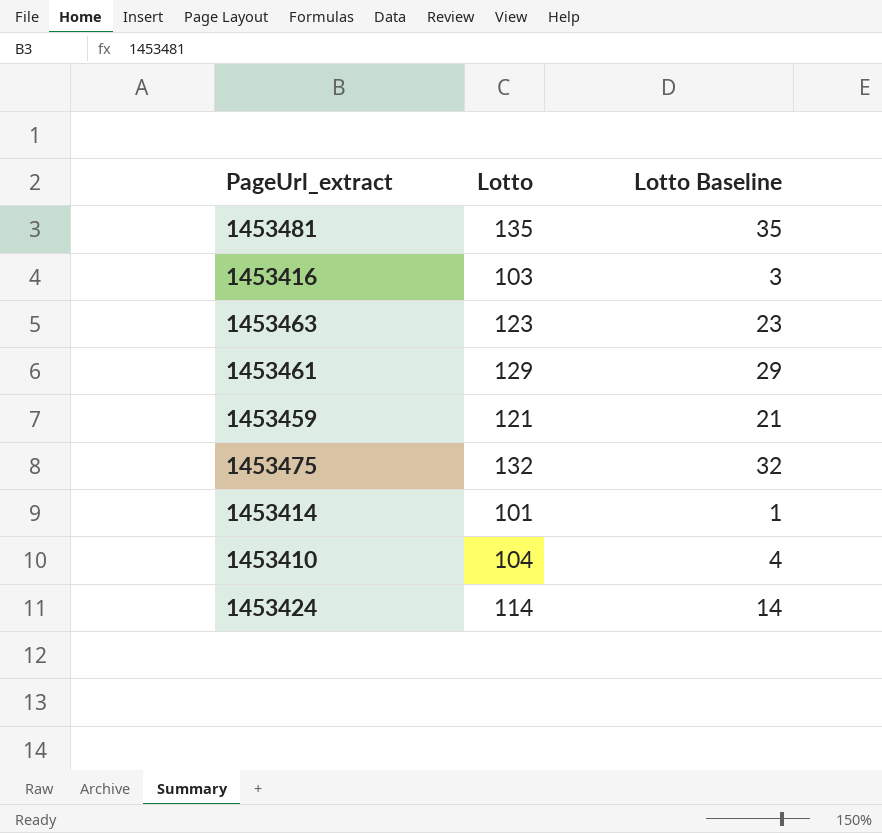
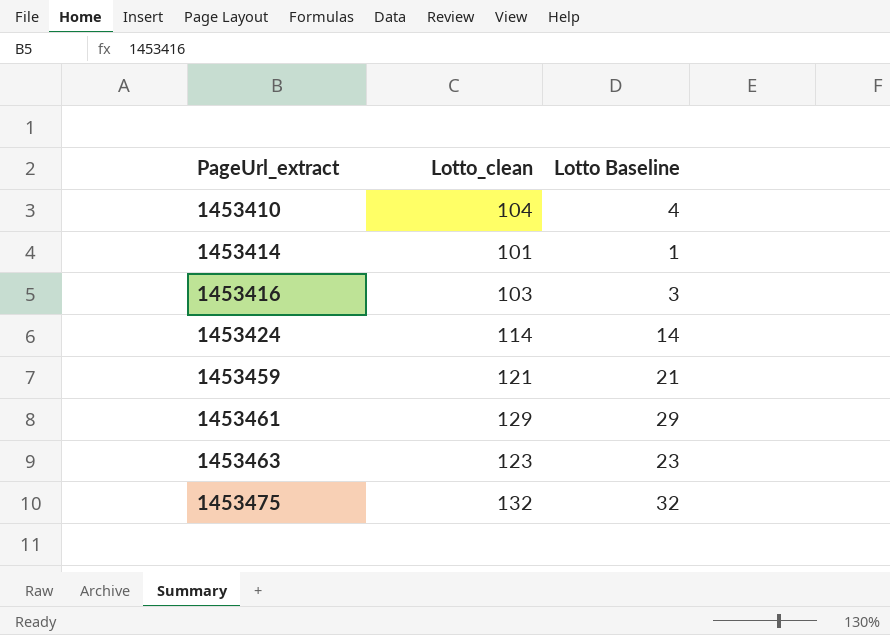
row order: none -> PageUrl_extract ascending
column name: Lotto -> Lotto_clean
row 1453481: 135 | 35 -> none

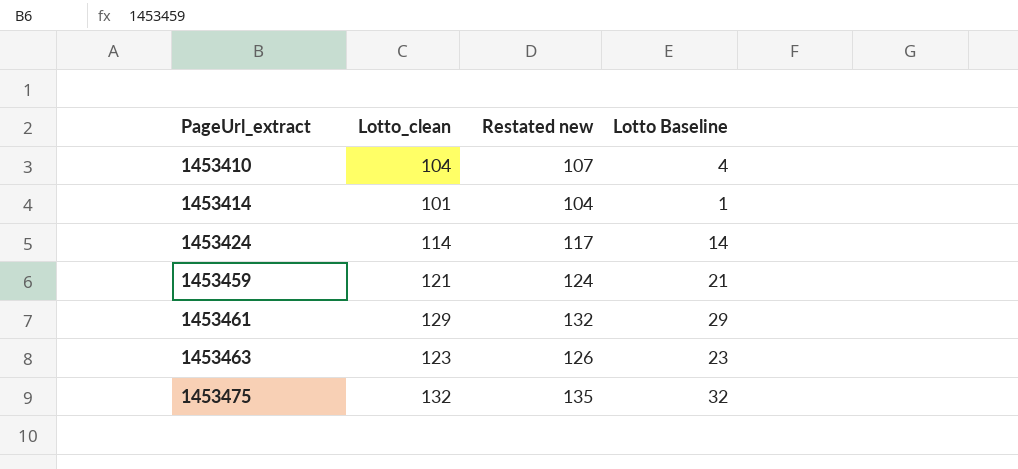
column Restated new | formula: none -> [Lotto_clean] + 3
row 1453416: 103 | 3 -> none

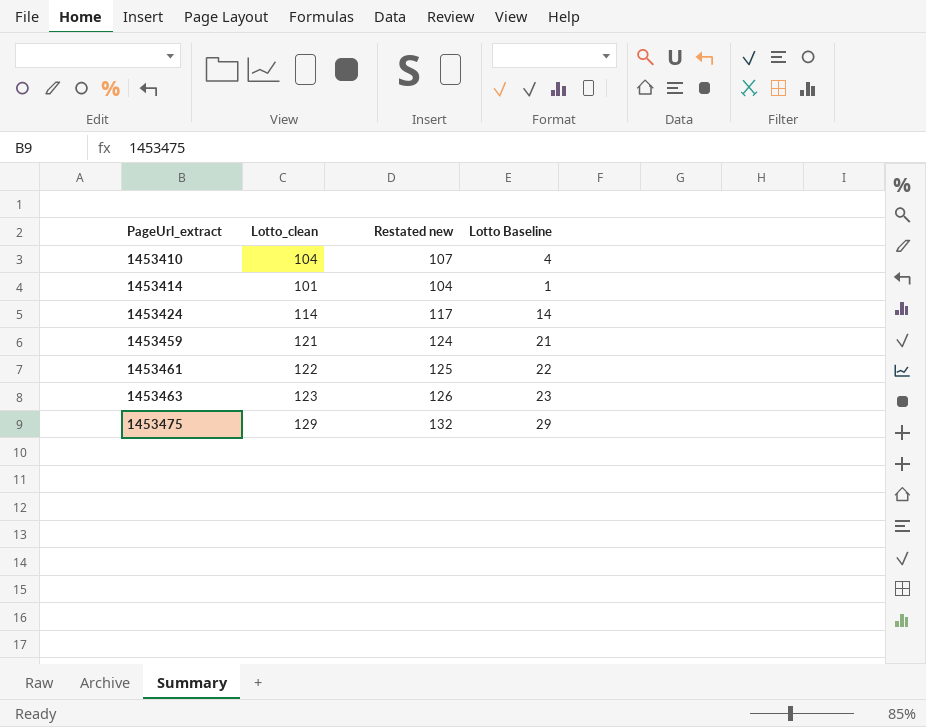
1453461 | Lotto_clean: 129 -> 122
1453461 | Restated new: 132 -> 125
1453461 | Lotto Baseline: 29 -> 22
1453475 | Lotto_clean: 132 -> 129
1453475 | Restated new: 135 -> 132
1453475 | Lotto Baseline: 32 -> 29

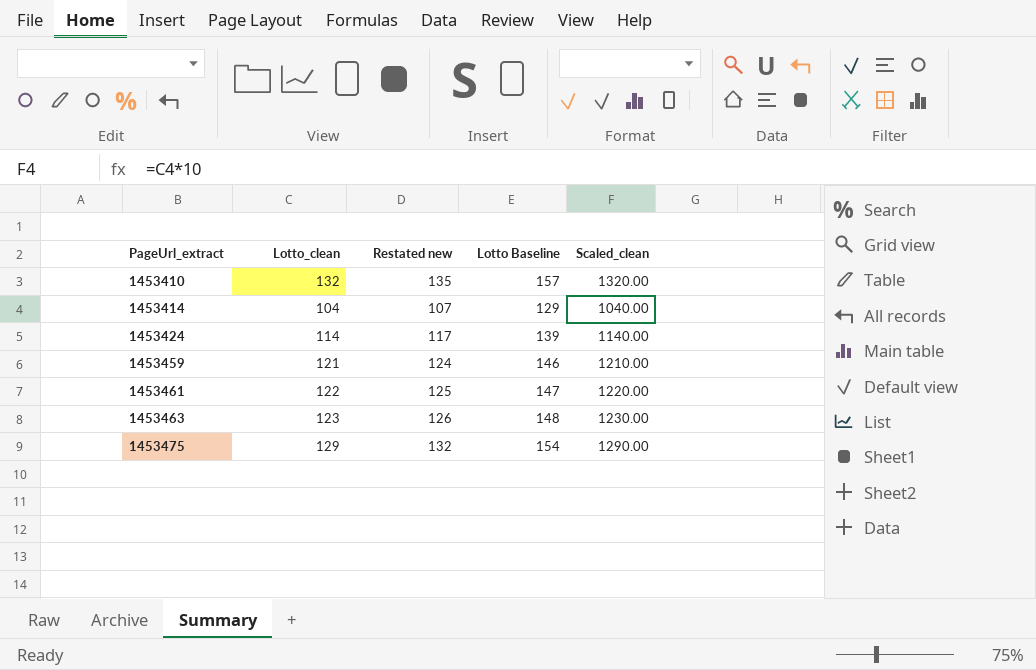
column Lotto Baseline | formula: [Lotto_clean] - 100 -> [Lotto_clean] + 25
column Scaled_clean | formula: none -> [Lotto_clean] * 10
1453410 | Lotto_clean: 104 -> 132
1453410 | Restated new: 107 -> 135
1453414 | Lotto_clean: 101 -> 104
1453414 | Restated new: 104 -> 107

